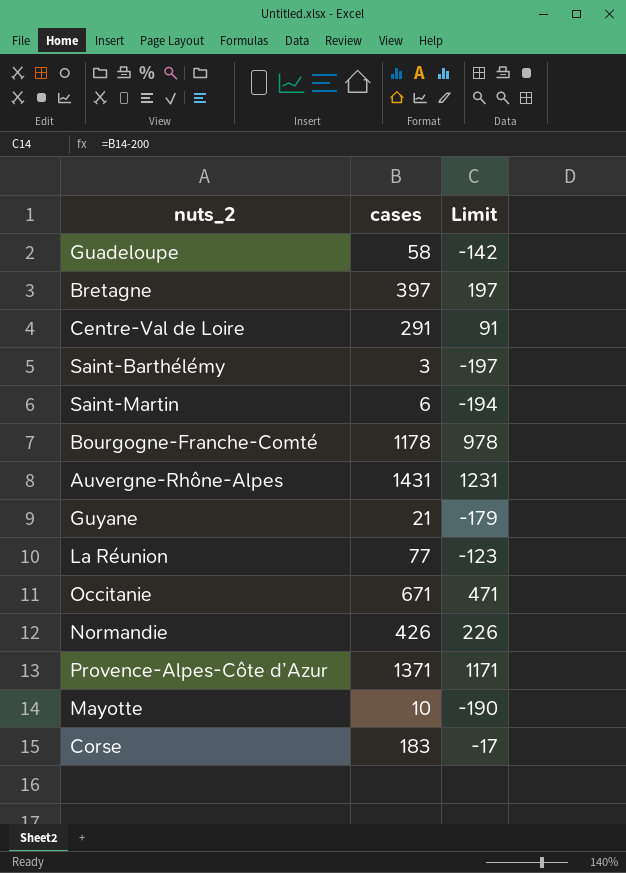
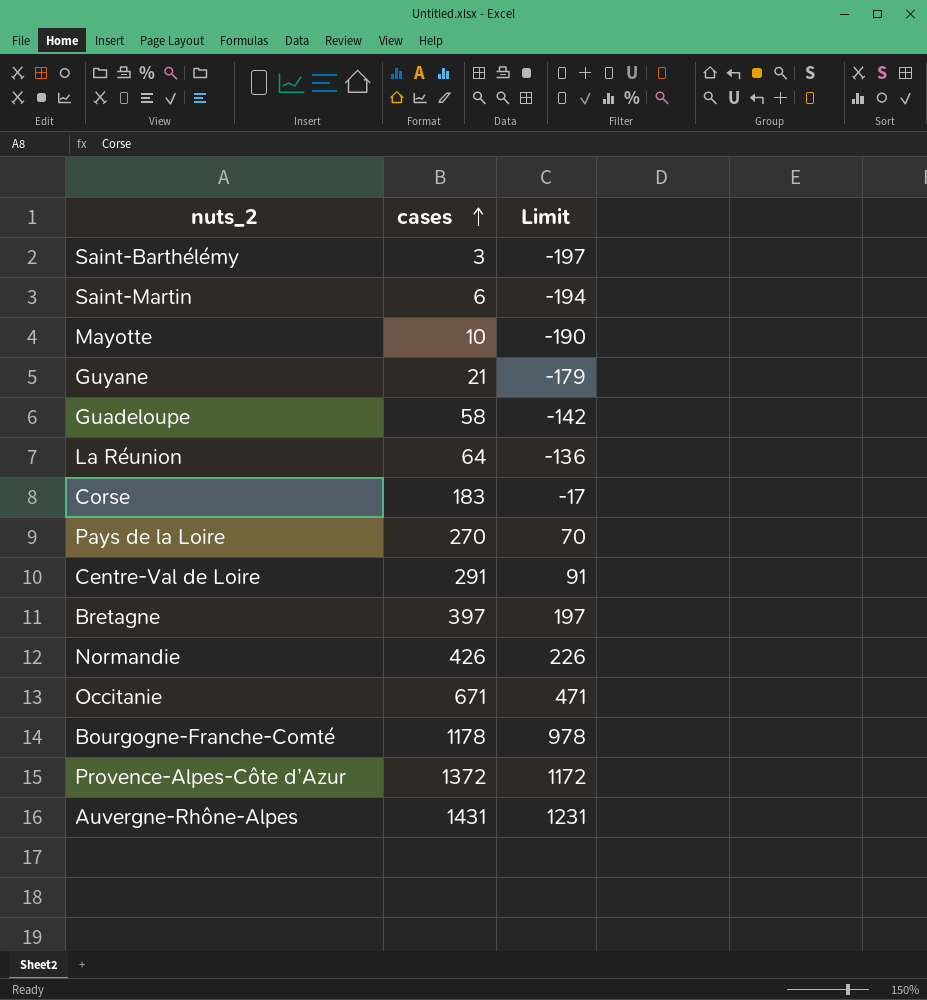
row order: none -> cases ascending
La Réunion | cases: 77 -> 64
La Réunion | Limit: -123 -> -136
row Pays de la Loire: none -> 270 | 70
Provence-Alpes-Côte d’Azur | cases: 1371 -> 1372
Provence-Alpes-Côte d’Azur | Limit: 1171 -> 1172

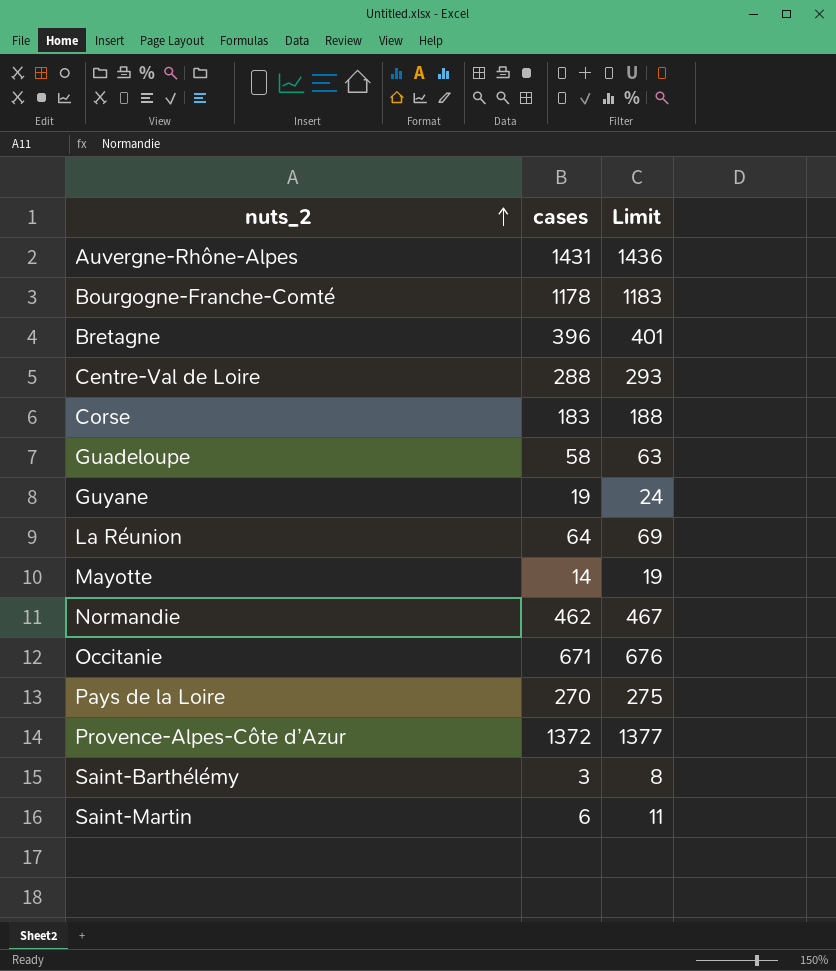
row order: cases ascending -> nuts_2 ascending
column Limit | formula: [cases] - 200 -> [cases] + 5
Bretagne | cases: 397 -> 396
Centre-Val de Loire | cases: 291 -> 288
Guyane | cases: 21 -> 19
Mayotte | cases: 10 -> 14
Normandie | cases: 426 -> 462

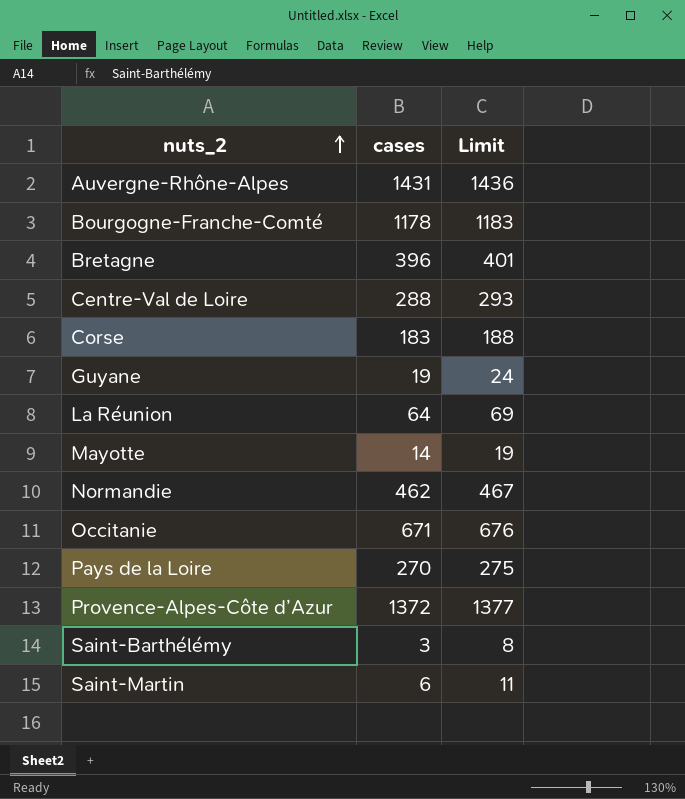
row Guadeloupe: 58 | 63 -> none

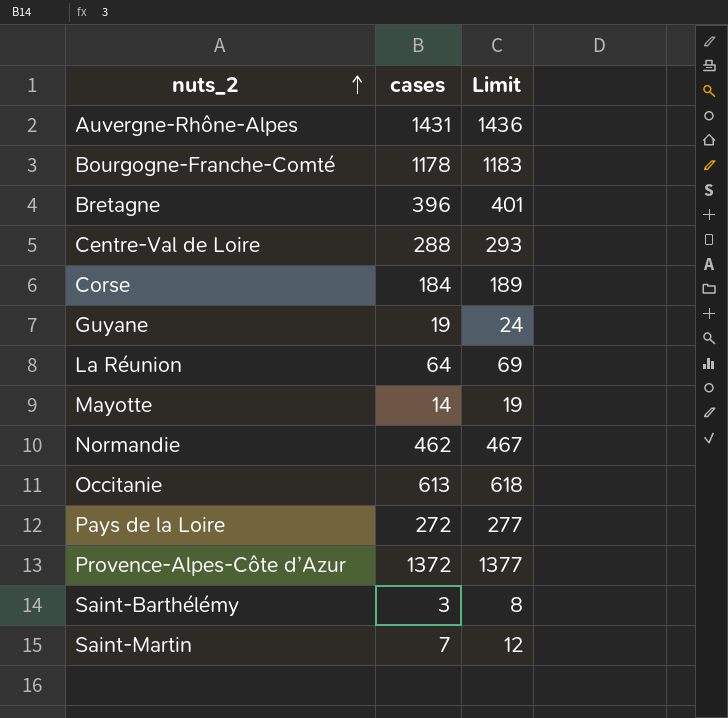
Corse | cases: 183 -> 184
Corse | Limit: 188 -> 189
Occitanie | cases: 671 -> 613
Occitanie | Limit: 676 -> 618
Pays de la Loire | cases: 270 -> 272
Pays de la Loire | Limit: 275 -> 277
Saint-Martin | cases: 6 -> 7
Saint-Martin | Limit: 11 -> 12

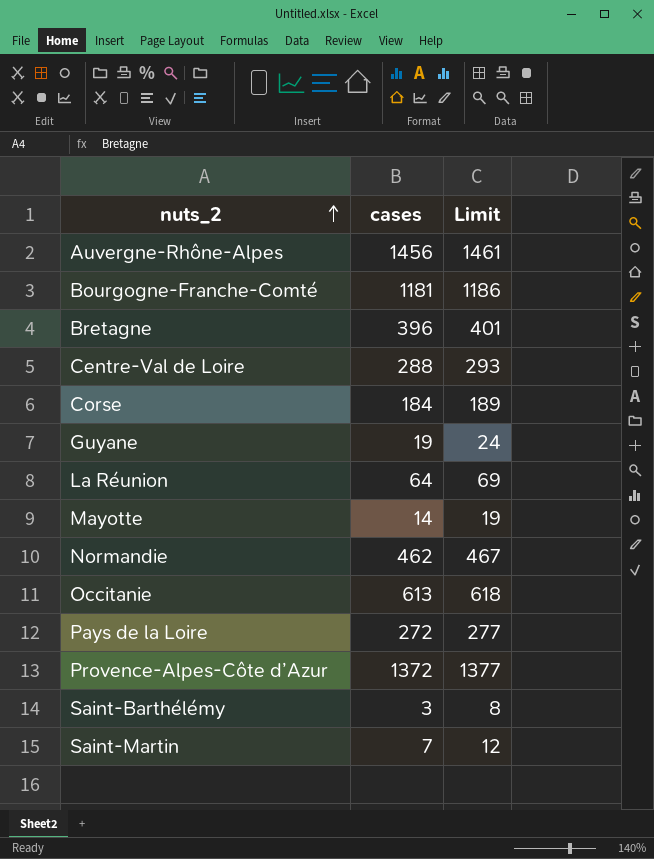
Auvergne-Rhône-Alpes | cases: 1431 -> 1456
Auvergne-Rhône-Alpes | Limit: 1436 -> 1461
Bourgogne-Franche-Comté | cases: 1178 -> 1181
Bourgogne-Franche-Comté | Limit: 1183 -> 1186

